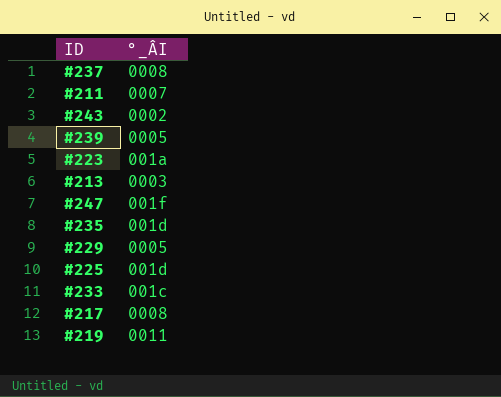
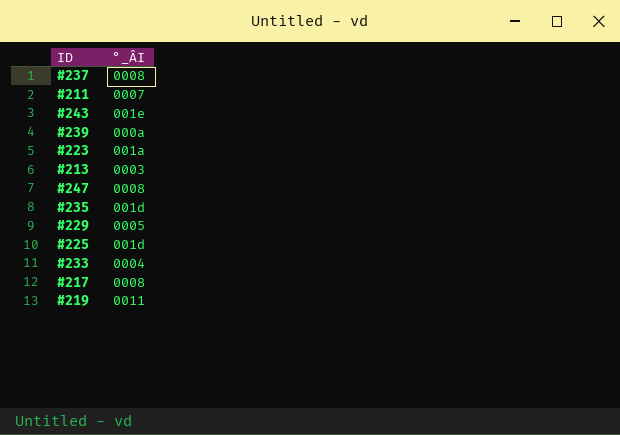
#243 | °_ÂI: 0002 -> 001e
#239 | °_ÂI: 0005 -> 000a
#247 | °_ÂI: 001f -> 0008
#233 | °_ÂI: 001c -> 0004

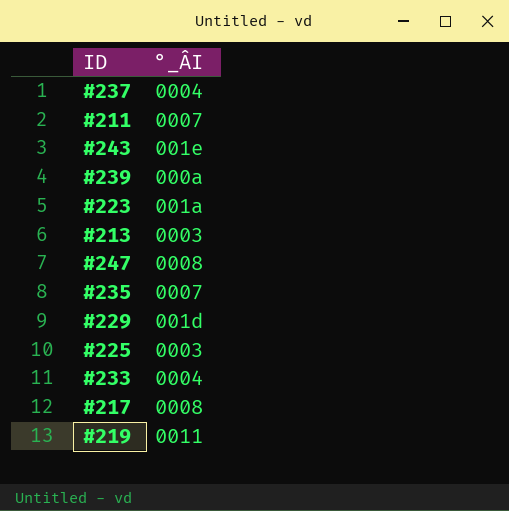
#237 | °_ÂI: 0008 -> 0004
#235 | °_ÂI: 001d -> 0007
#229 | °_ÂI: 0005 -> 001d
#225 | °_ÂI: 001d -> 0003

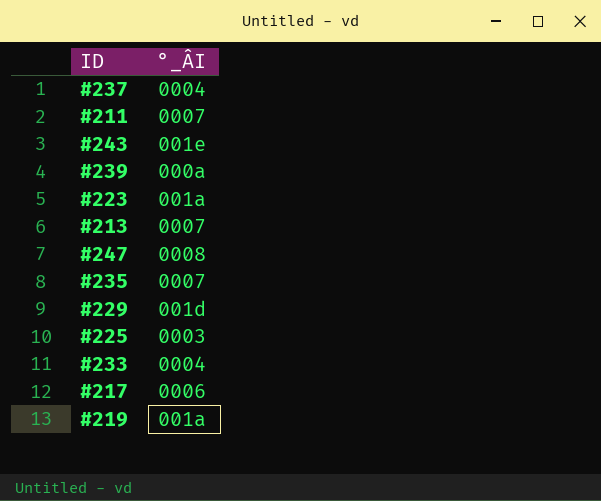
#213 | °_ÂI: 0003 -> 0007
#217 | °_ÂI: 0008 -> 0006
#219 | °_ÂI: 0011 -> 001a

